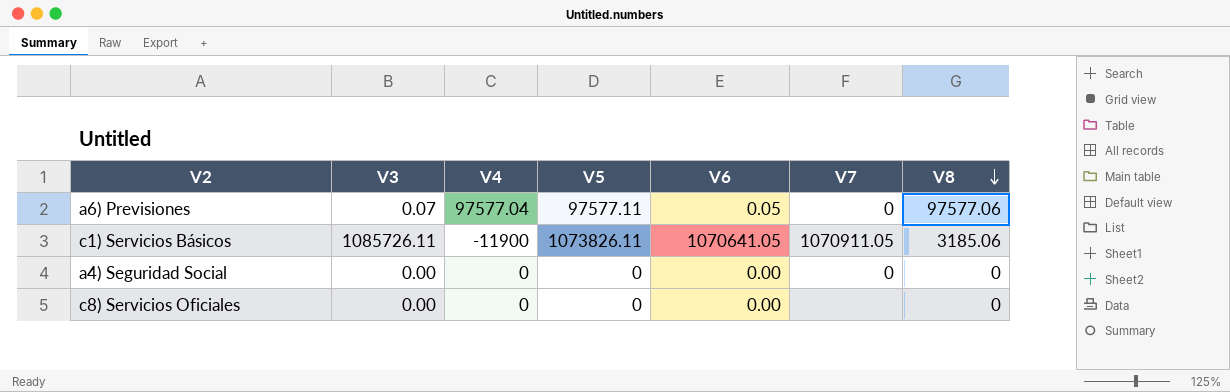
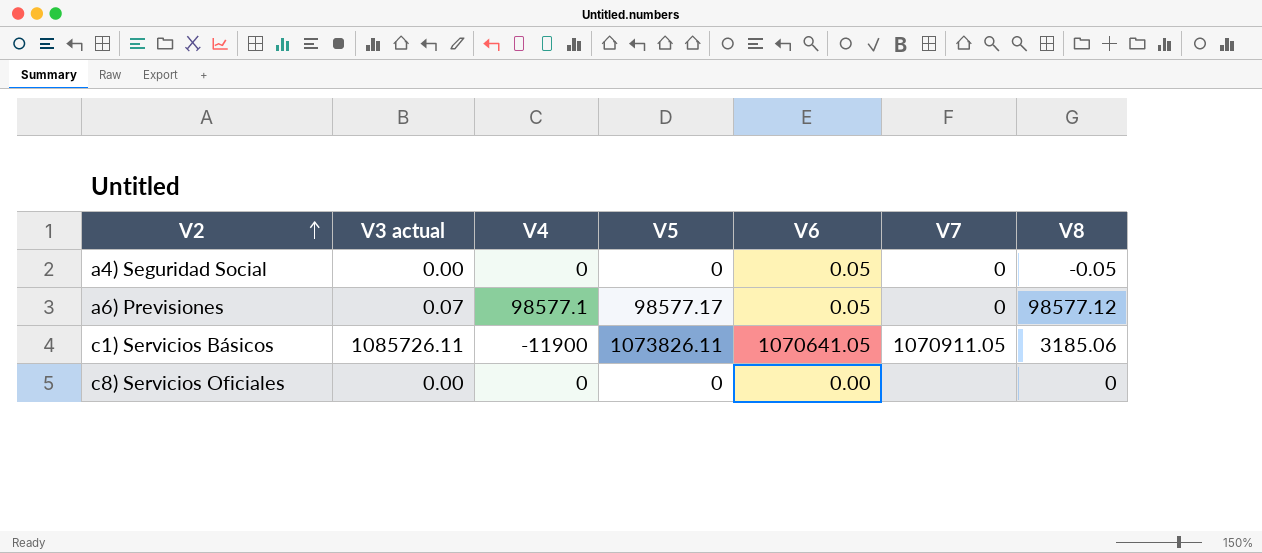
row order: V8 descending -> V2 ascending
column name: V3 -> V3 actual
a4) Seguridad Social | V6: 0.00 -> 0.05
a4) Seguridad Social | V8: 0 -> -0.05
a6) Previsiones | V4: 97577.04 -> 98577.1
a6) Previsiones | V5: 97577.11 -> 98577.17
a6) Previsiones | V8: 97577.06 -> 98577.12

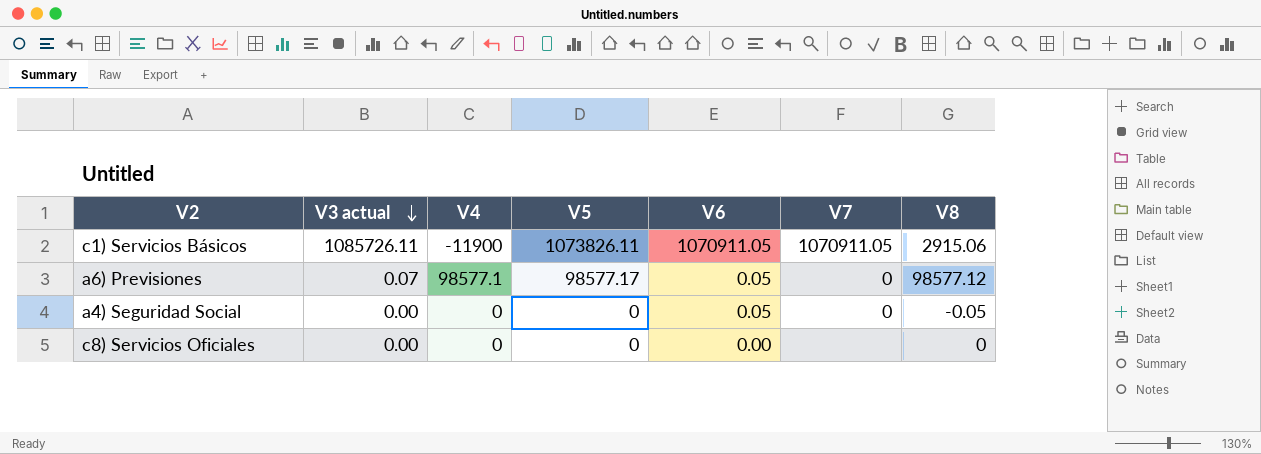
row order: V2 ascending -> V3 actual descending
c1) Servicios Básicos | V6: 1070641.05 -> 1070911.05
c1) Servicios Básicos | V8: 3185.06 -> 2915.06

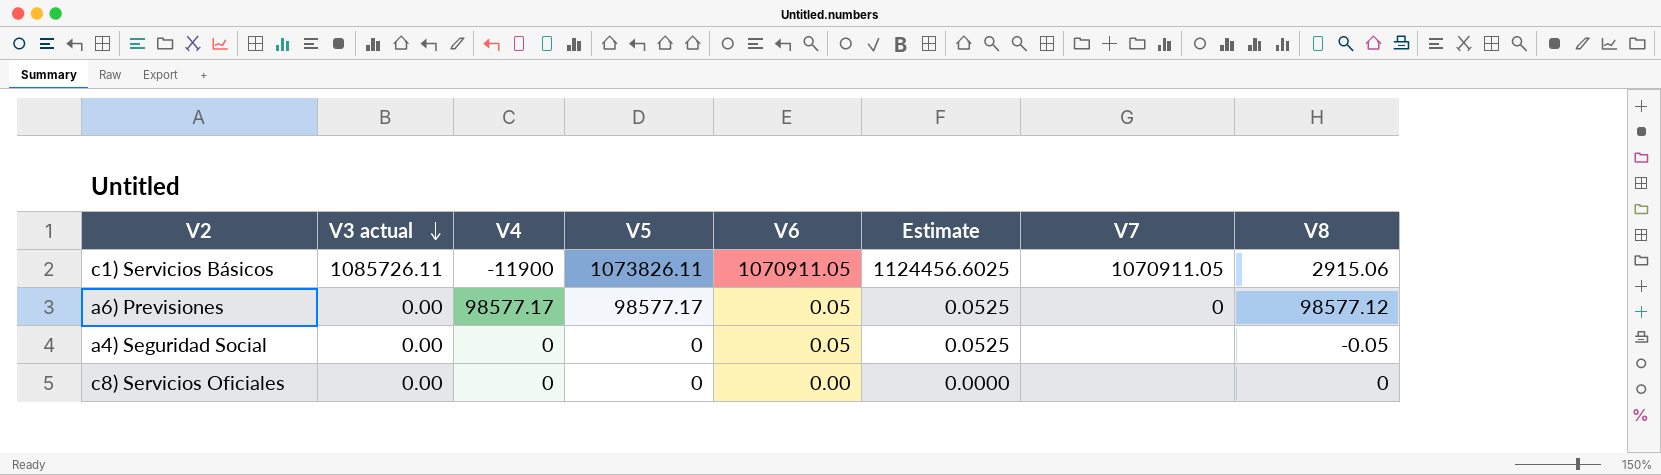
column Estimate | formula: none -> [V6] * 1.05
a6) Previsiones | V3 actual: 0.07 -> 0.00
a6) Previsiones | V4: 98577.1 -> 98577.17
a4) Seguridad Social | V7: 0 -> none

